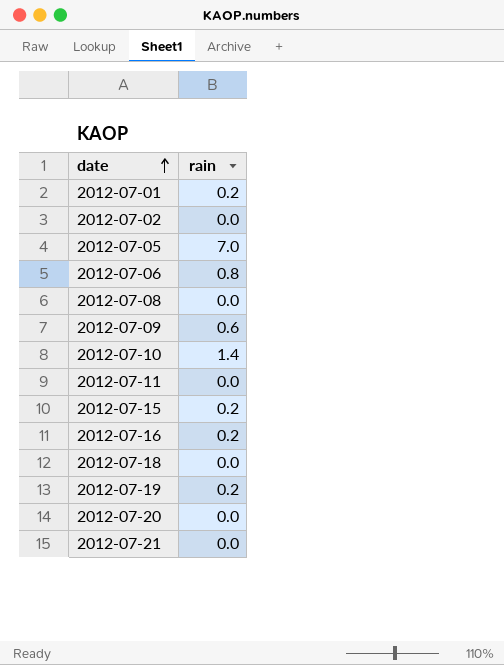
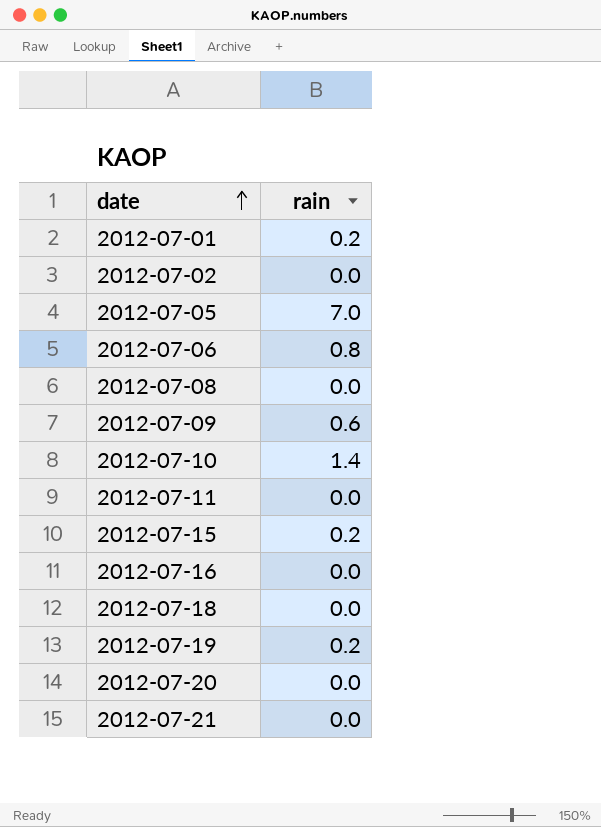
2012-07-16 | rain: 0.2 -> 0.0

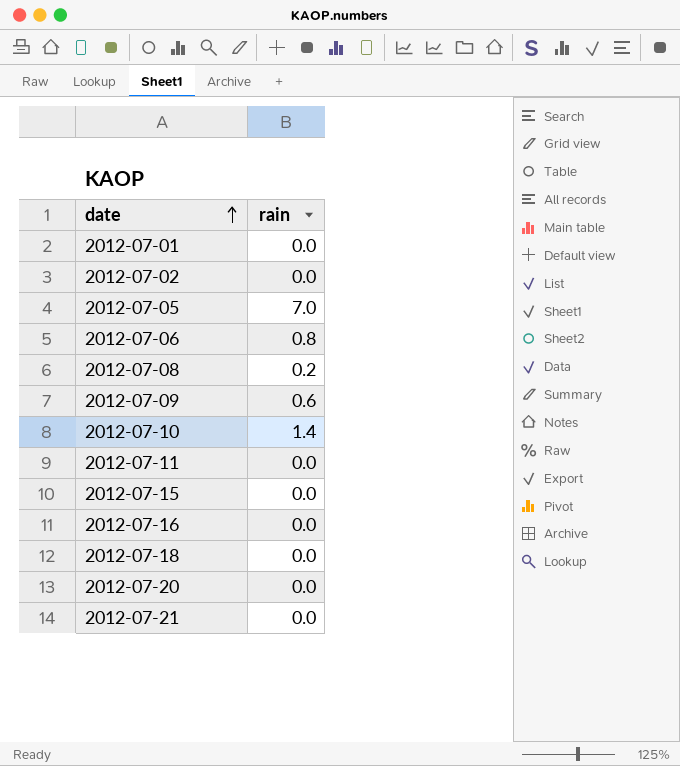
row 2012-07-19: 0.2 -> none
2012-07-01 | rain: 0.2 -> 0.0
2012-07-08 | rain: 0.0 -> 0.2
2012-07-15 | rain: 0.2 -> 0.0

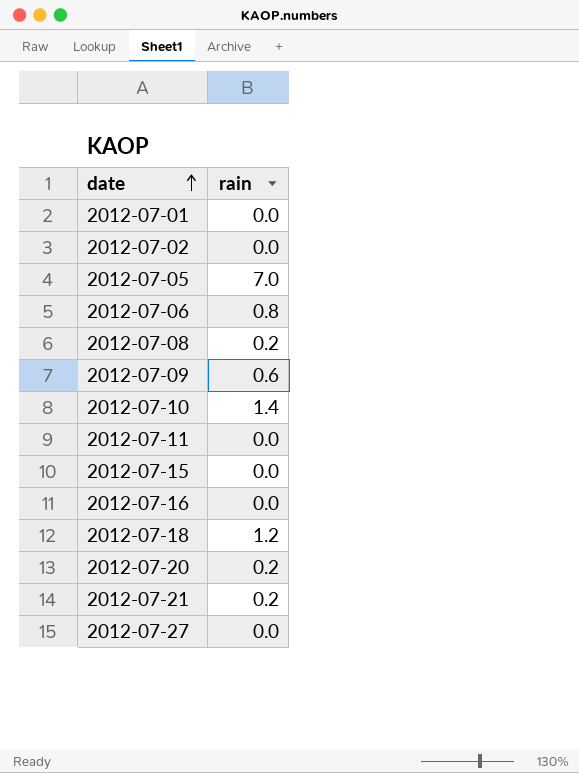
2012-07-18 | rain: 0.0 -> 1.2
2012-07-20 | rain: 0.0 -> 0.2
2012-07-21 | rain: 0.0 -> 0.2
row 2012-07-27: none -> 0.0

